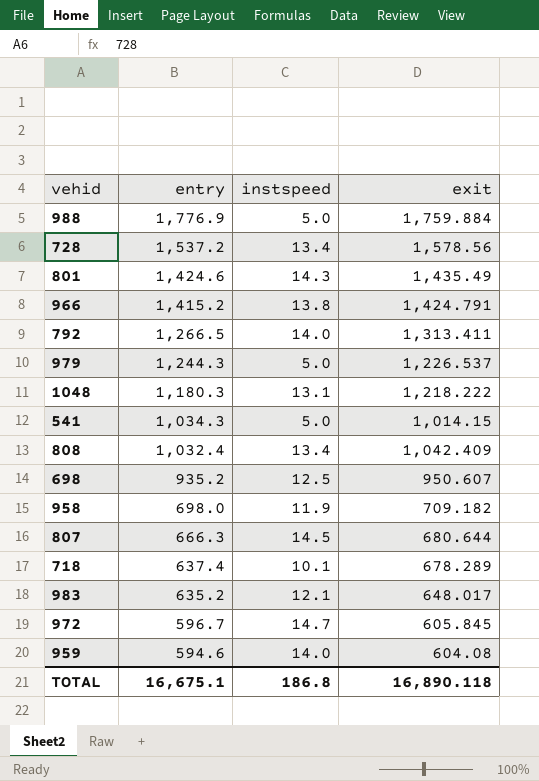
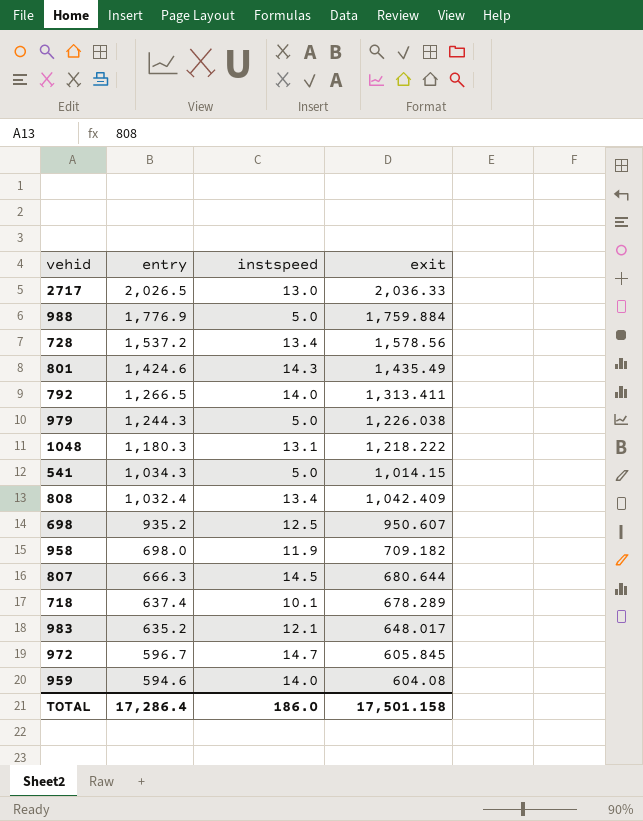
row 966: 1,415.2 | 13.8 | 1,424.791 -> none
row 2717: none -> 2,026.5 | 13.0 | 2,036.33
979 | exit: 1,226.537 -> 1,226.038
TOTAL | entry: 16,675.1 -> 17,286.4
TOTAL | instspeed: 186.8 -> 186.0
TOTAL | exit: 16,890.118 -> 17,501.158

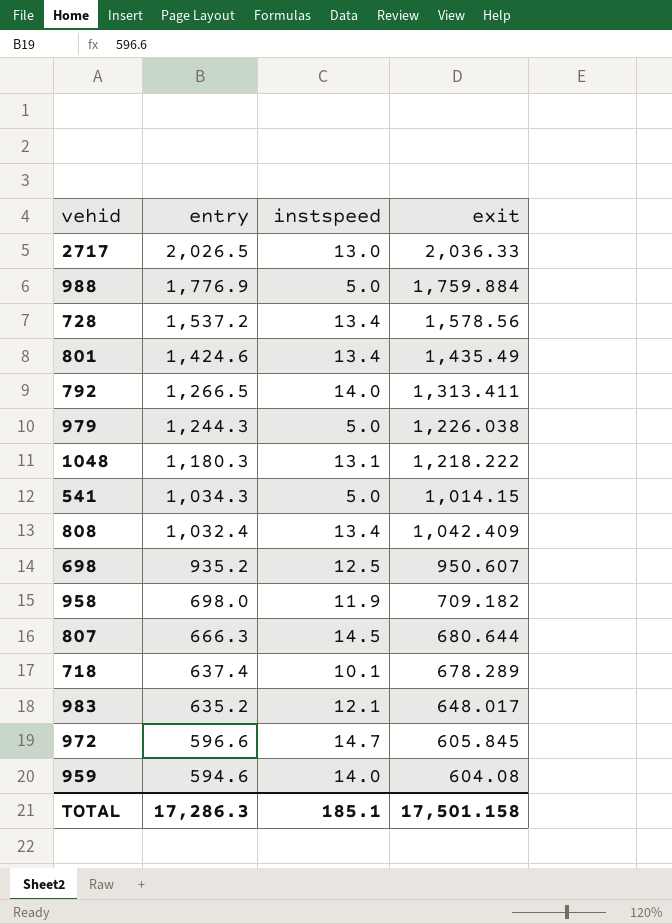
801 | instspeed: 14.3 -> 13.4
972 | entry: 596.7 -> 596.6
TOTAL | entry: 17,286.4 -> 17,286.3
TOTAL | instspeed: 186.0 -> 185.1

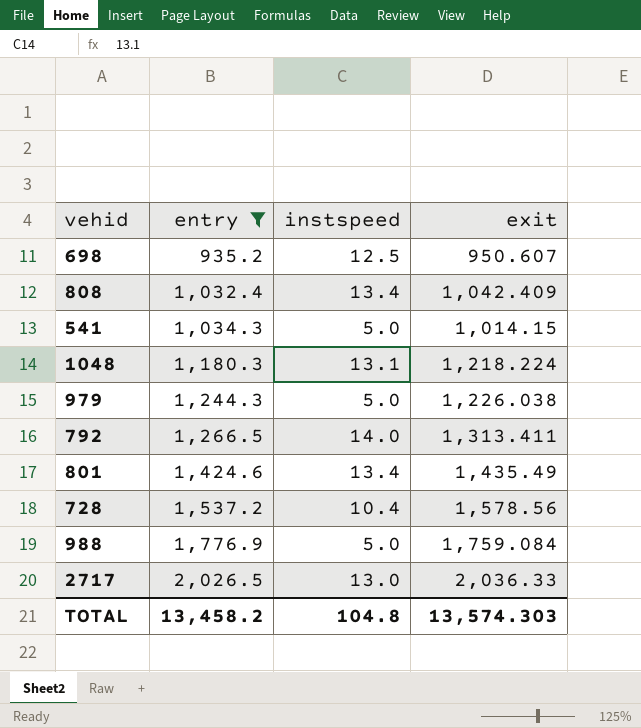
filter: none -> entry >= 935.2
row order: entry descending -> entry ascending
1048 | exit: 1,218.222 -> 1,218.224
728 | instspeed: 13.4 -> 10.4
988 | exit: 1,759.884 -> 1,759.084
TOTAL | entry: 17,286.3 -> 13,458.2
TOTAL | instspeed: 185.1 -> 104.8
TOTAL | exit: 17,501.158 -> 13,574.303

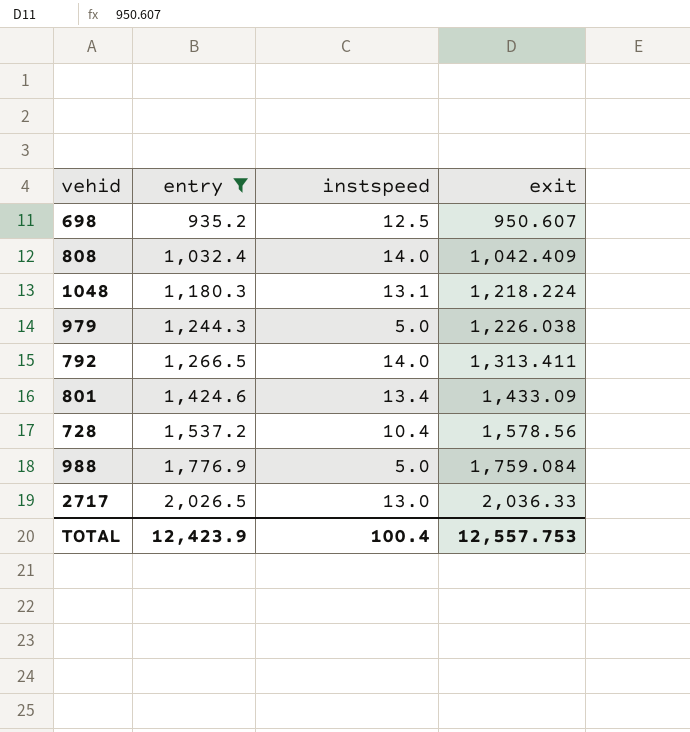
row 541: 1,034.3 | 5.0 | 1,014.15 -> none
808 | instspeed: 13.4 -> 14.0
801 | exit: 1,435.49 -> 1,433.09
TOTAL | entry: 13,458.2 -> 12,423.9
TOTAL | instspeed: 104.8 -> 100.4
TOTAL | exit: 13,574.303 -> 12,557.753

